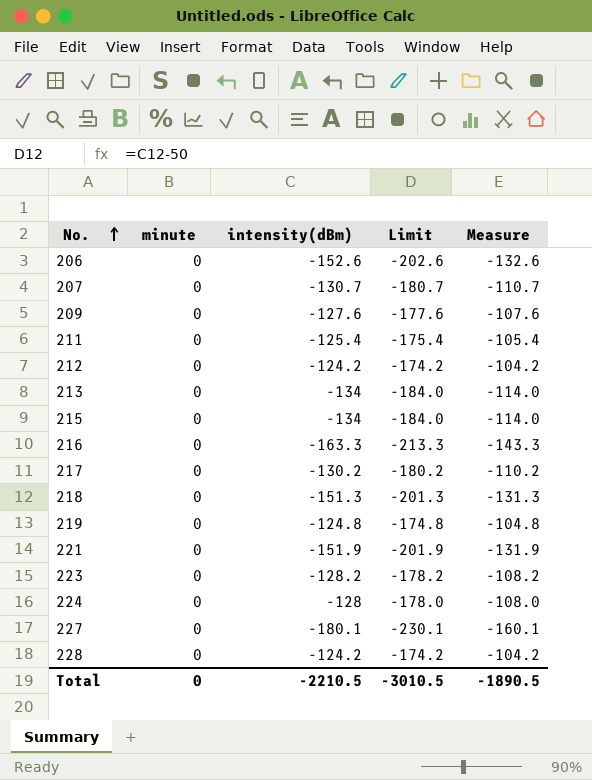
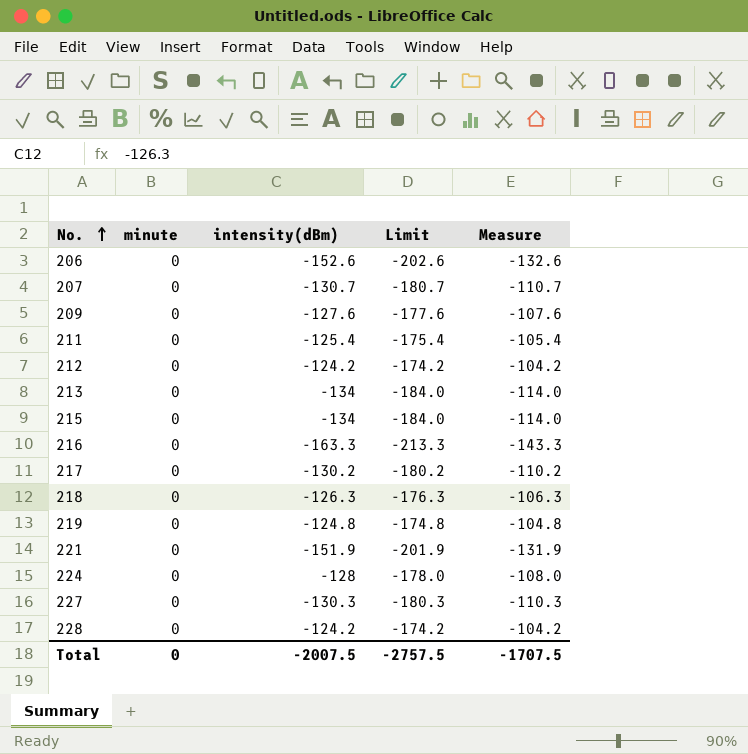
row 223: 0 | -128.2 | -178.2 | -108.2 -> none
218 | intensity(dBm): -151.3 -> -126.3
218 | Limit: -201.3 -> -176.3
218 | Measure: -131.3 -> -106.3
227 | intensity(dBm): -180.1 -> -130.3
227 | Limit: -230.1 -> -180.3
227 | Measure: -160.1 -> -110.3
Total | intensity(dBm): -2210.5 -> -2007.5
Total | Limit: -3010.5 -> -2757.5
Total | Measure: -1890.5 -> -1707.5

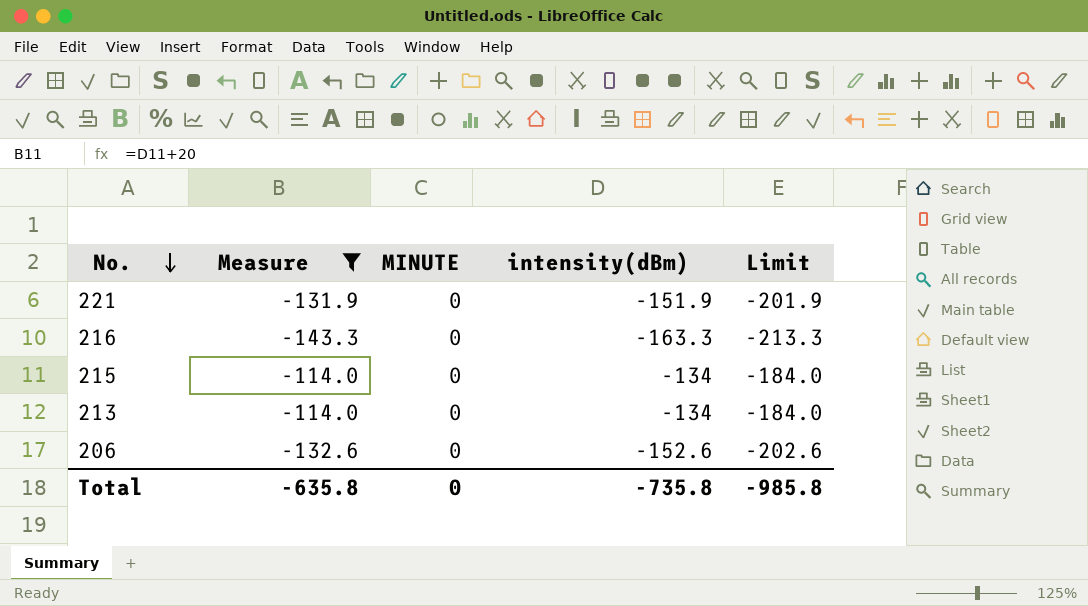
filter: none -> Measure <= -114.0
row order: No. ascending -> No. descending
column Measure | position: 5 -> 2
column name: minute -> MINUTE
Total | Measure: -1707.5 -> -635.8
Total | intensity(dBm): -2007.5 -> -735.8
Total | Limit: -2757.5 -> -985.8

